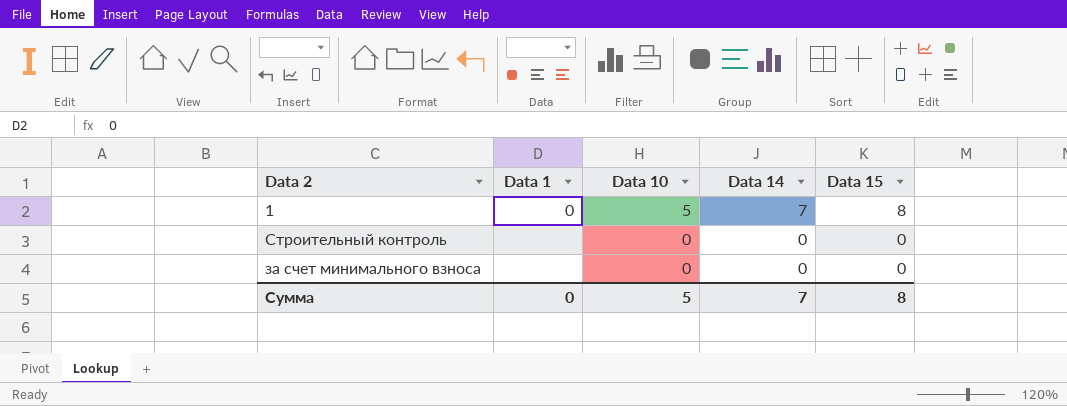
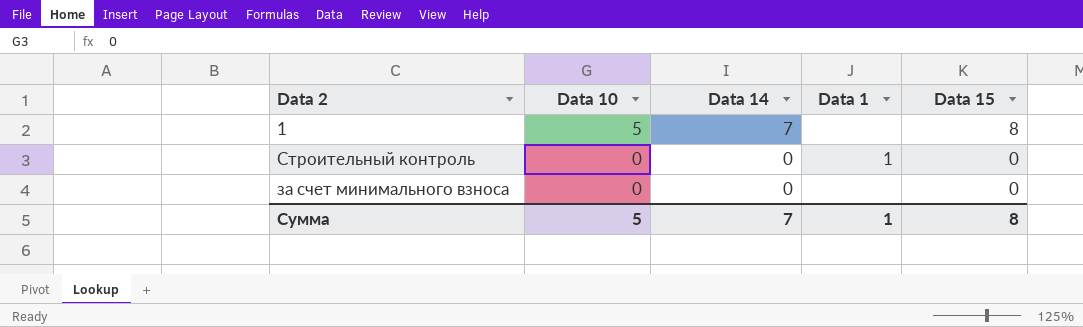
column Data 1 | position: 2 -> 4
1 | Data 1: 0 -> none
Строительный контроль | Data 1: none -> 1
Сумма | Data 1: 0 -> 1

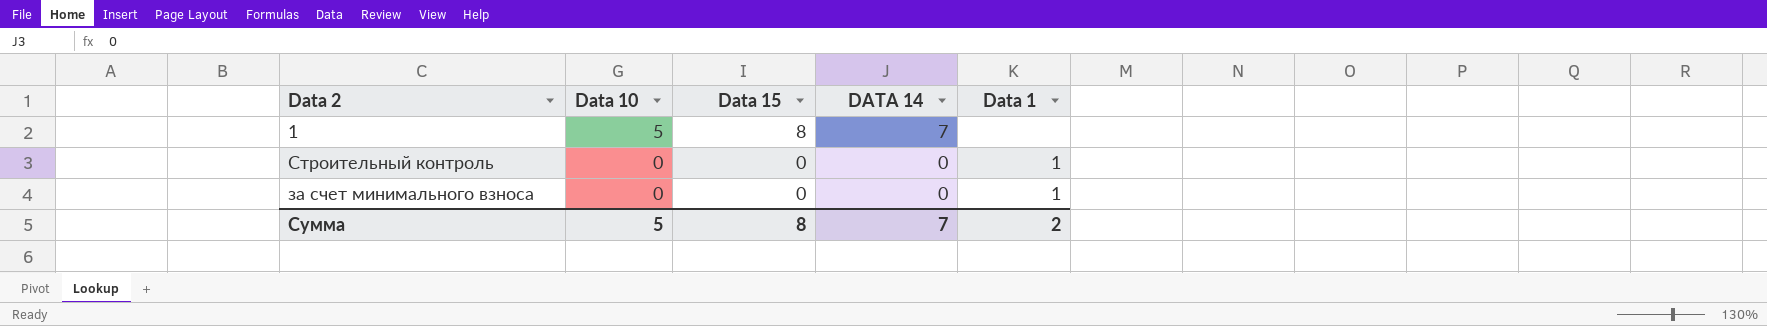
column Data 15 | position: 5 -> 3
column name: Data 14 -> DATA 14
за счет минимального взноса | Data 1: none -> 1
Сумма | Data 1: 1 -> 2

